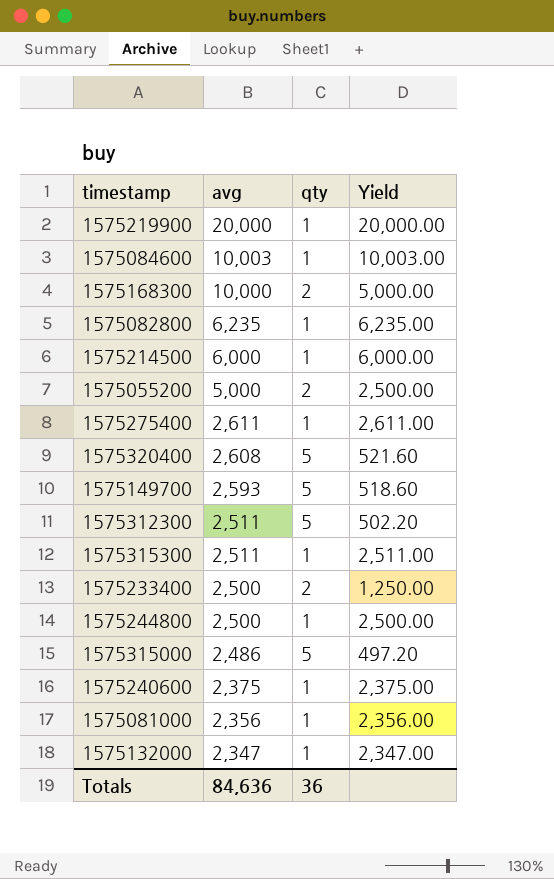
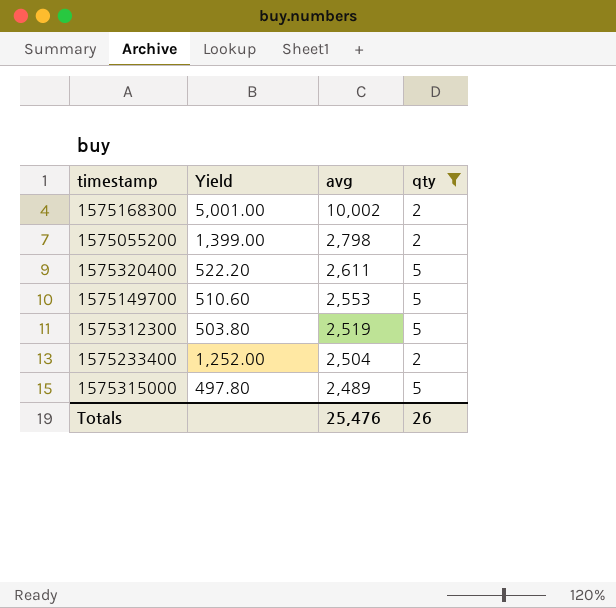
filter: none -> qty != 1
column Yield | position: 4 -> 2
1575168300 | Yield: 5,000.00 -> 5,001.00
1575168300 | avg: 10,000 -> 10,002
1575055200 | Yield: 2,500.00 -> 1,399.00
1575055200 | avg: 5,000 -> 2,798
1575320400 | Yield: 521.60 -> 522.20
1575320400 | avg: 2,608 -> 2,611
1575149700 | Yield: 518.60 -> 510.60
1575149700 | avg: 2,593 -> 2,553
1575312300 | Yield: 502.20 -> 503.80
1575312300 | avg: 2,511 -> 2,519
1575233400 | Yield: 1,250.00 -> 1,252.00
1575233400 | avg: 2,500 -> 2,504
1575315000 | Yield: 497.20 -> 497.80
1575315000 | avg: 2,486 -> 2,489
Totals | avg: 84,636 -> 25,476
Totals | qty: 36 -> 26

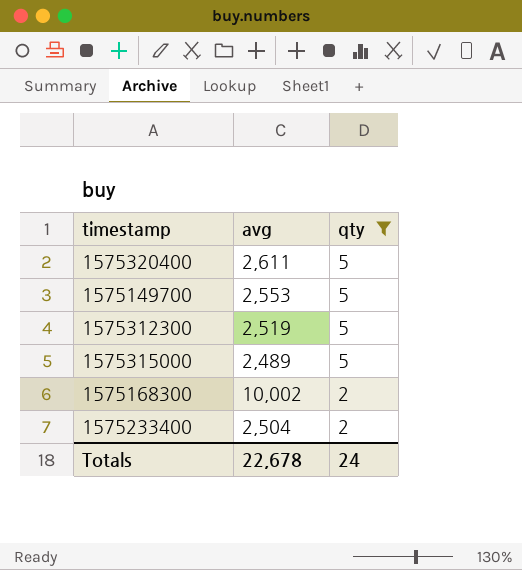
row order: avg descending -> qty descending
column Yield | formula: [avg] / [qty] -> none
row 1575055200: 1,399.00 | 2,798 | 2 -> none
Totals | avg: 25,476 -> 22,678
Totals | qty: 26 -> 24

